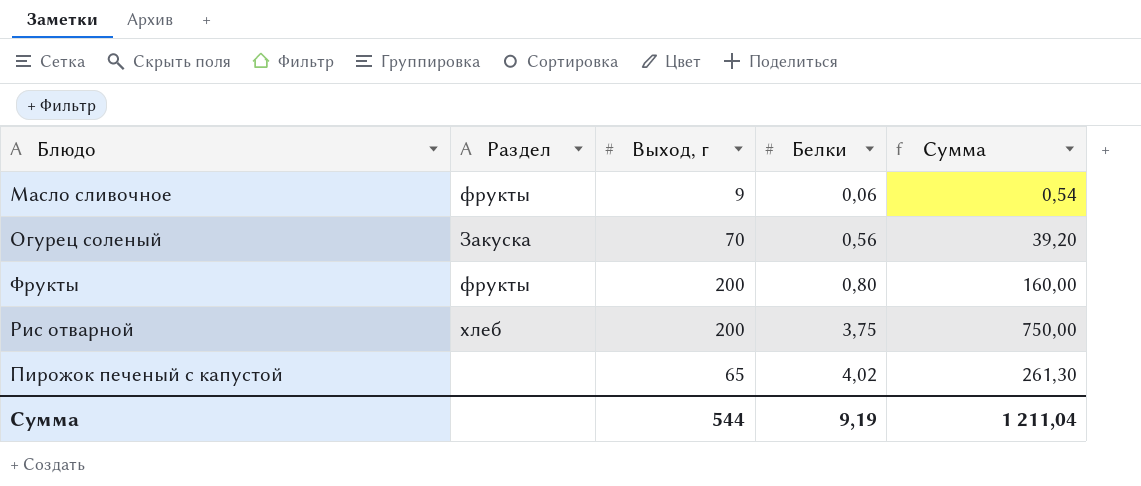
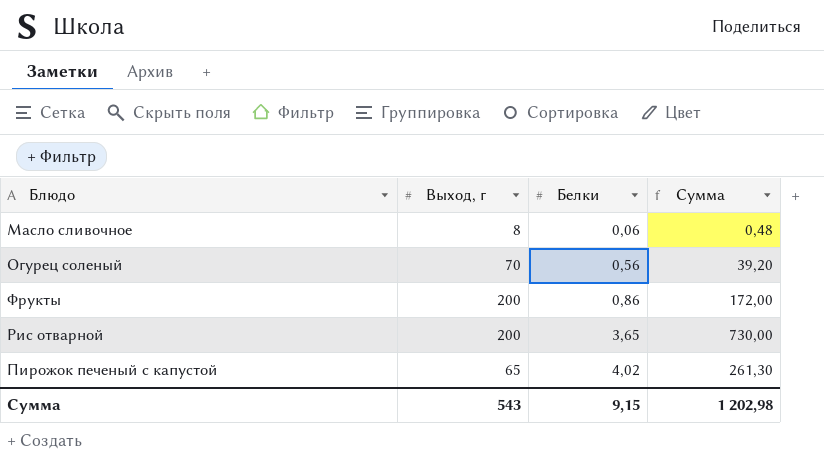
column Раздел | position: 2 -> none
Масло сливочное | Выход, г: 9 -> 8
Масло сливочное | Сумма: 0,54 -> 0,48
Фрукты | Белки: 0,80 -> 0,86
Фрукты | Сумма: 160,00 -> 172,00
Рис отварной | Белки: 3,75 -> 3,65
Рис отварной | Сумма: 750,00 -> 730,00
Сумма | Выход, г: 544 -> 543
Сумма | Белки: 9,19 -> 9,15
Сумма | Сумма: 1 211,04 -> 1 202,98

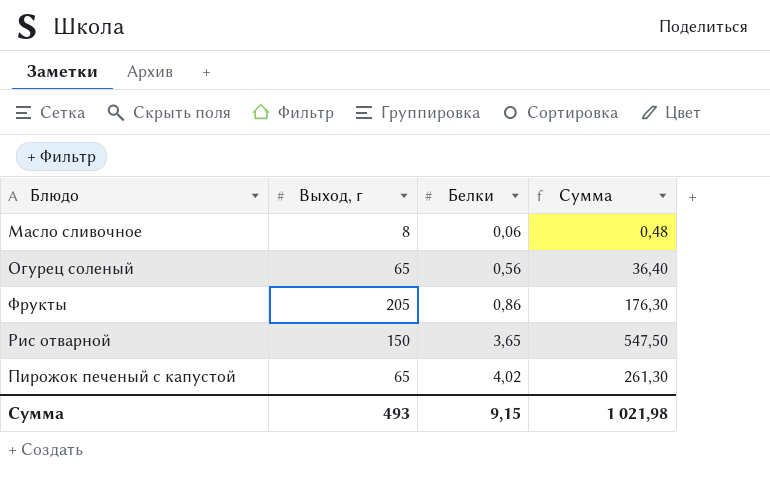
Огурец соленый | Выход, г: 70 -> 65
Огурец соленый | Сумма: 39,20 -> 36,40
Фрукты | Выход, г: 200 -> 205
Фрукты | Сумма: 172,00 -> 176,30
Рис отварной | Выход, г: 200 -> 150
Рис отварной | Сумма: 730,00 -> 547,50
Сумма | Выход, г: 543 -> 493
Сумма | Сумма: 1 202,98 -> 1 021,98

